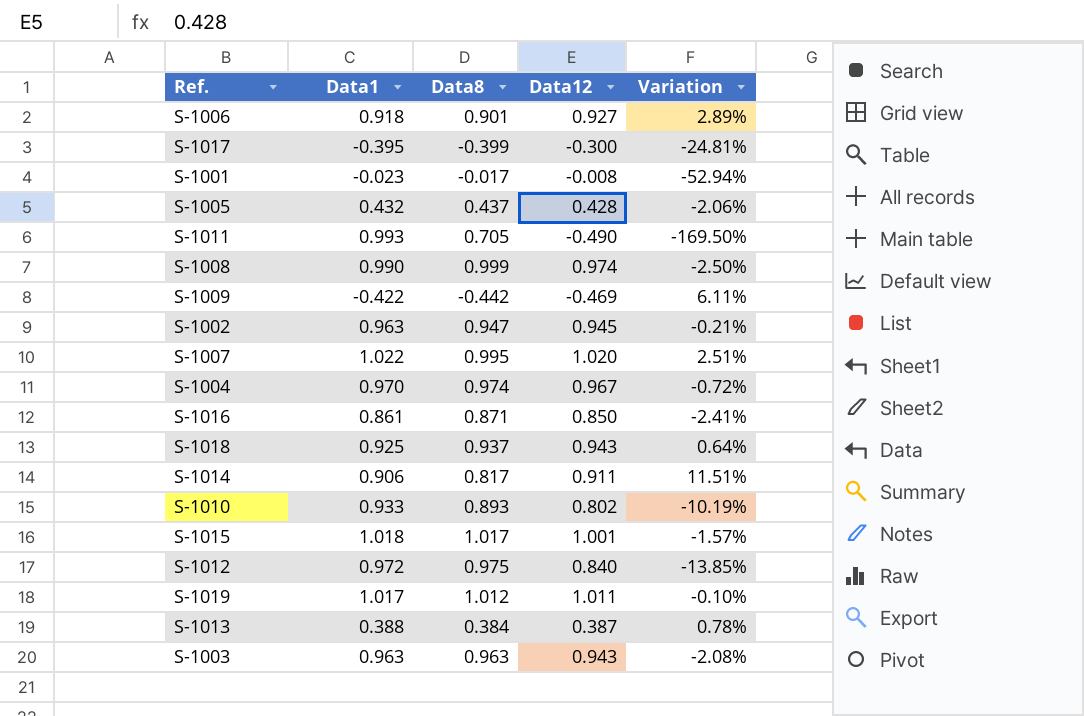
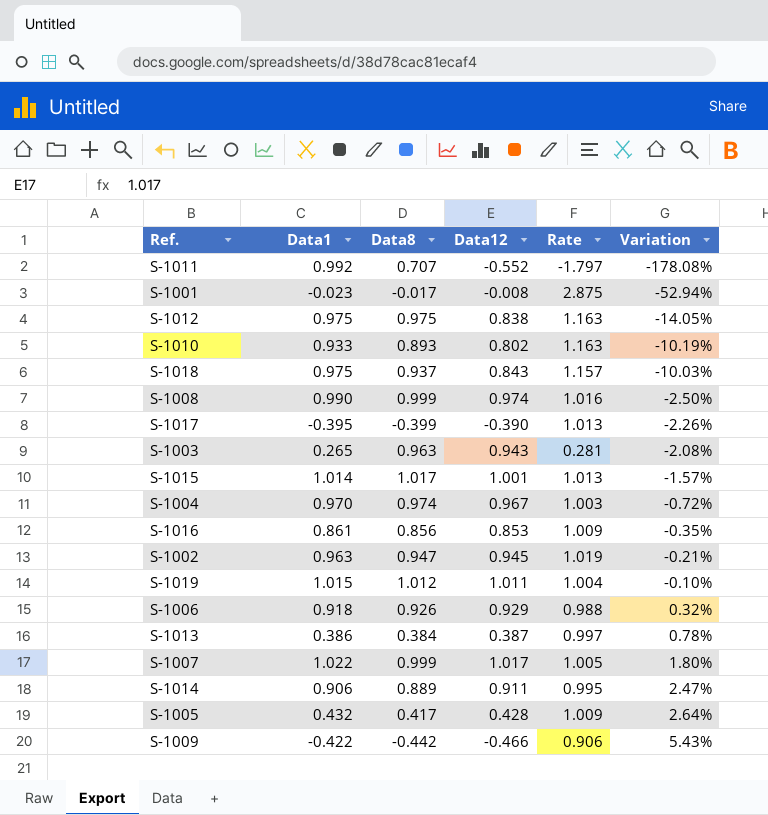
row order: none -> Variation ascending
column Rate | formula: none -> [Data1] / [Data12]
S-1011 | Data1: 0.993 -> 0.992
S-1011 | Data8: 0.705 -> 0.707
S-1011 | Data12: -0.490 -> -0.552
S-1011 | Variation: -169.50% -> -178.08%
S-1012 | Data1: 0.972 -> 0.975
S-1012 | Data12: 0.840 -> 0.838
S-1012 | Variation: -13.85% -> -14.05%
S-1018 | Data1: 0.925 -> 0.975
S-1018 | Data12: 0.943 -> 0.843
S-1018 | Variation: 0.64% -> -10.03%
S-1017 | Data12: -0.300 -> -0.390
S-1017 | Variation: -24.81% -> -2.26%
S-1003 | Data1: 0.963 -> 0.265
S-1015 | Data1: 1.018 -> 1.014
S-1016 | Data8: 0.871 -> 0.856
S-1016 | Data12: 0.850 -> 0.853
S-1016 | Variation: -2.41% -> -0.35%
S-1019 | Data1: 1.017 -> 1.015
S-1006 | Data8: 0.901 -> 0.926
S-1006 | Data12: 0.927 -> 0.929
S-1006 | Variation: 2.89% -> 0.32%
S-1013 | Data1: 0.388 -> 0.386
S-1007 | Data8: 0.995 -> 0.999
S-1007 | Data12: 1.020 -> 1.017
S-1007 | Variation: 2.51% -> 1.80%
S-1014 | Data8: 0.817 -> 0.889
S-1014 | Variation: 11.51% -> 2.47%
S-1005 | Data8: 0.437 -> 0.417
S-1005 | Variation: -2.06% -> 2.64%
S-1009 | Data12: -0.469 -> -0.466
S-1009 | Variation: 6.11% -> 5.43%

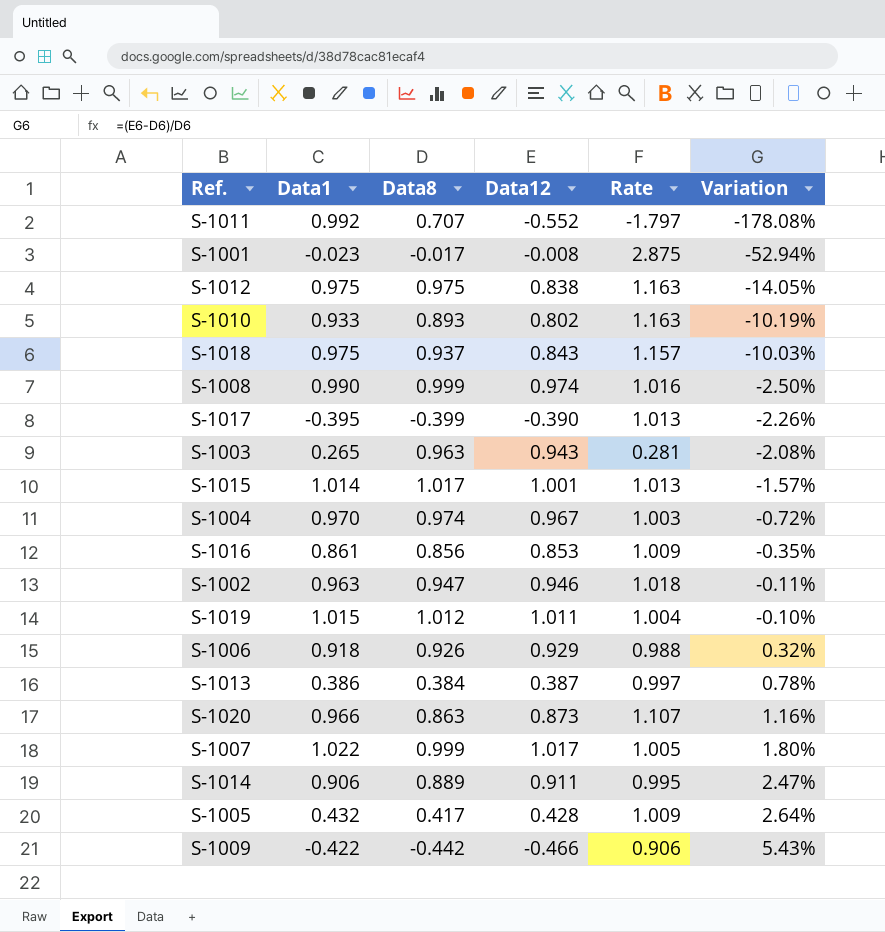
S-1002 | Data12: 0.945 -> 0.946
S-1002 | Rate: 1.019 -> 1.018
S-1002 | Variation: -0.21% -> -0.11%
row S-1020: none -> 0.966 | 0.863 | 0.873 | 1.107 | 1.16%

